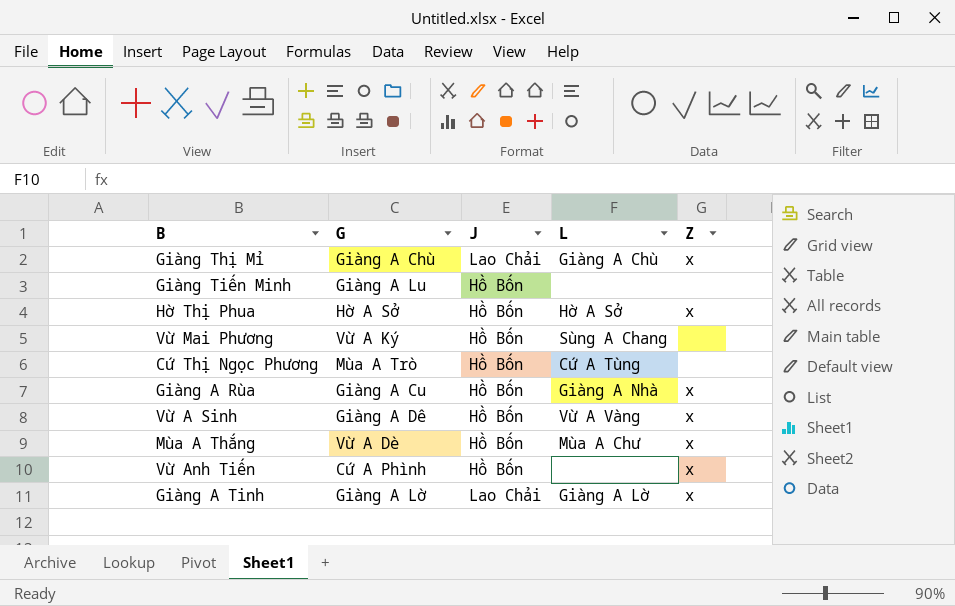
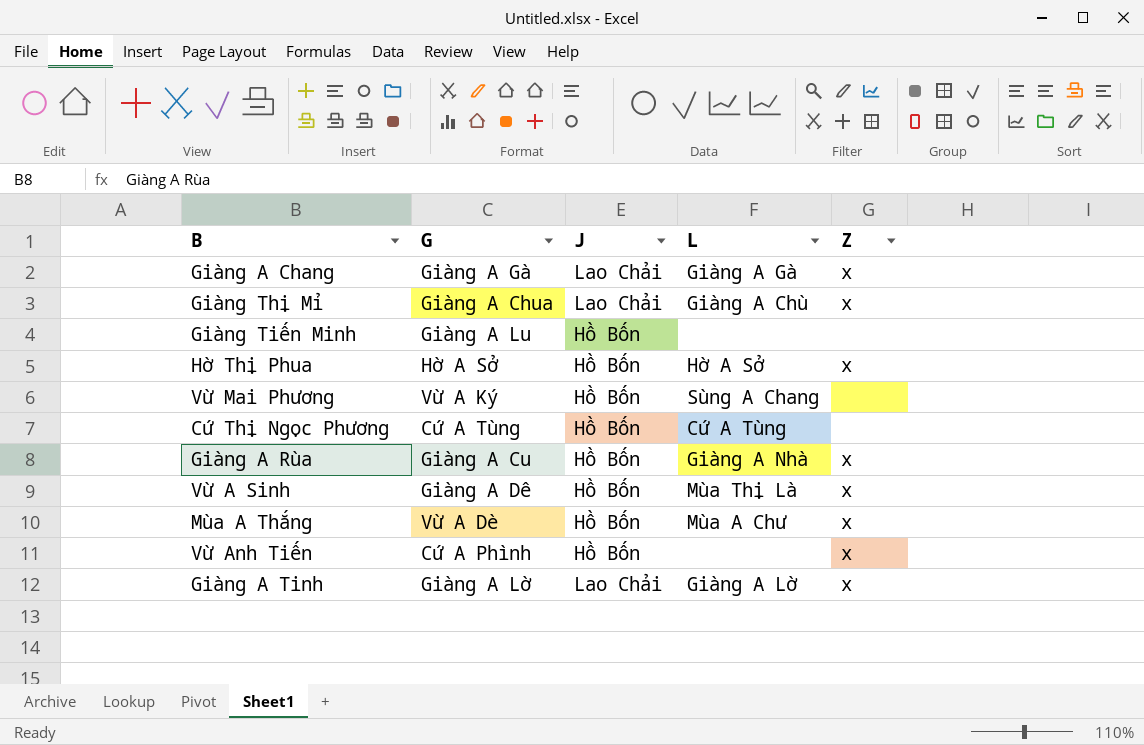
row Giàng A Chang: none -> Giàng A Gà | Lao Chải | Giàng A Gà | x
Giàng Thị Mỉ | G: Giàng A Chù -> Giàng A Chua
Cứ Thị Ngọc Phương | G: Mùa A Trò -> Cứ A Tùng
Vừ A Sinh | L: Vừ A Vàng -> Mùa Thị Là

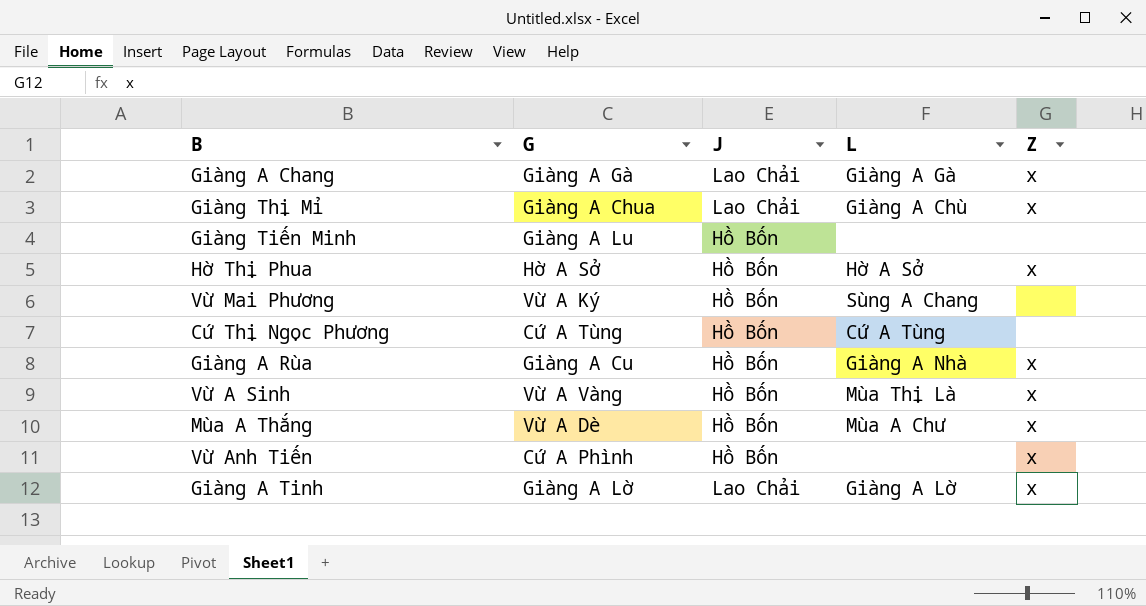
Vừ A Sinh | G: Giàng A Dê -> Vừ A Vàng

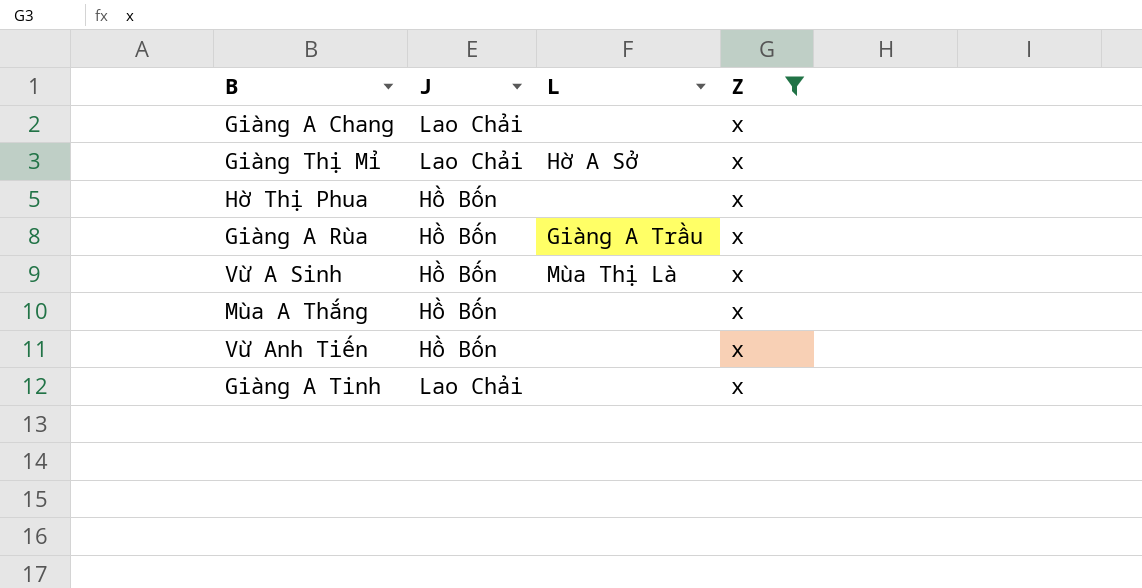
filter: none -> Z = x
column G | position: 2 -> none
Giàng A Chang | L: Giàng A Gà -> none
Giàng Thị Mỉ | L: Giàng A Chù -> Hờ A Sở
Hờ Thị Phua | L: Hờ A Sở -> none
Giàng A Rùa | L: Giàng A Nhà -> Giàng A Trầu
Mùa A Thắng | L: Mùa A Chư -> none
Giàng A Tinh | L: Giàng A Lờ -> none

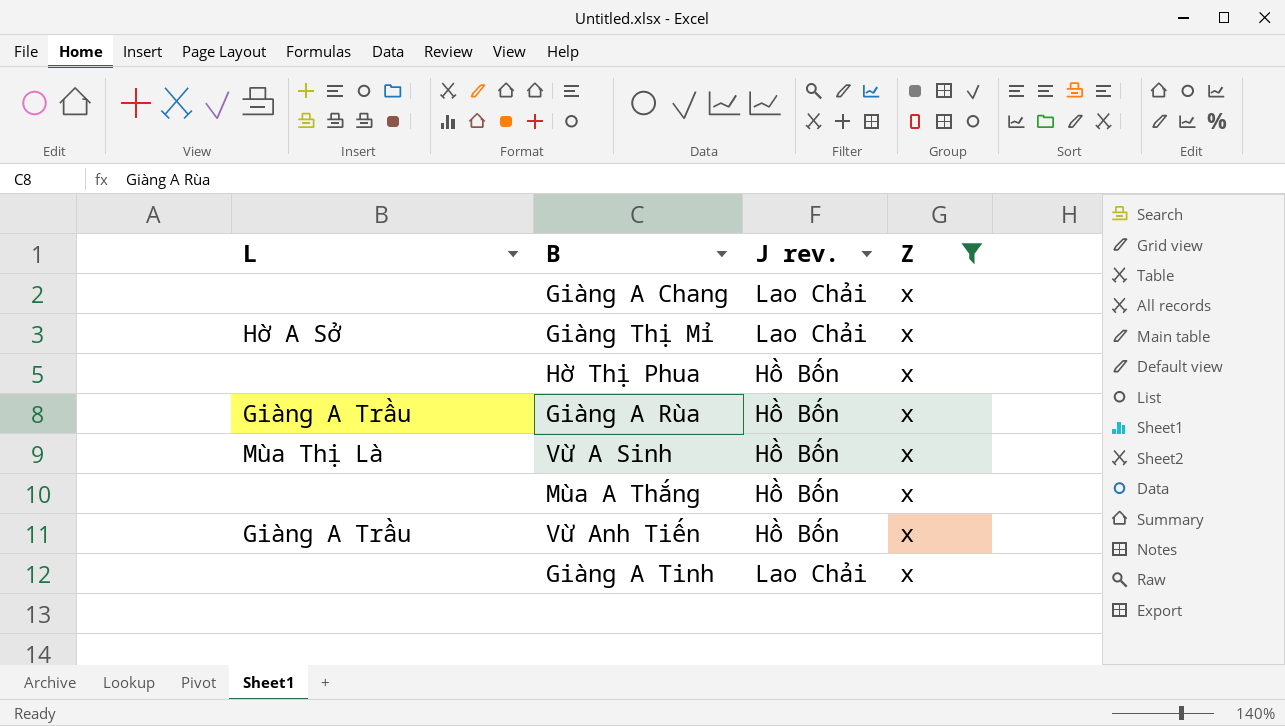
column L | position: 3 -> 1
column name: J -> J rev.
Vừ Anh Tiến | L: none -> Giàng A Trầu

